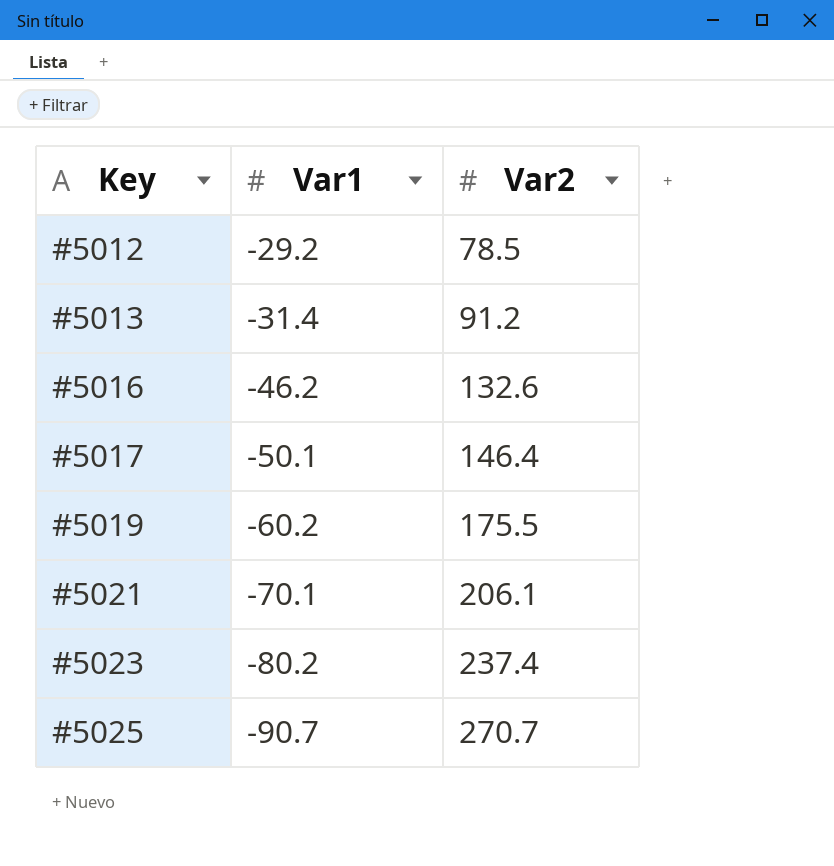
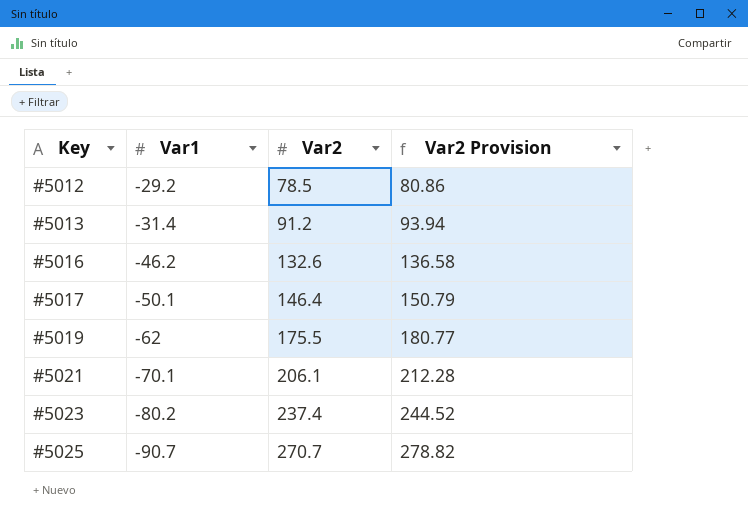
column Var2 Provision | formula: none -> [Var2] * 1.03
#5019 | Var1: -60.2 -> -62

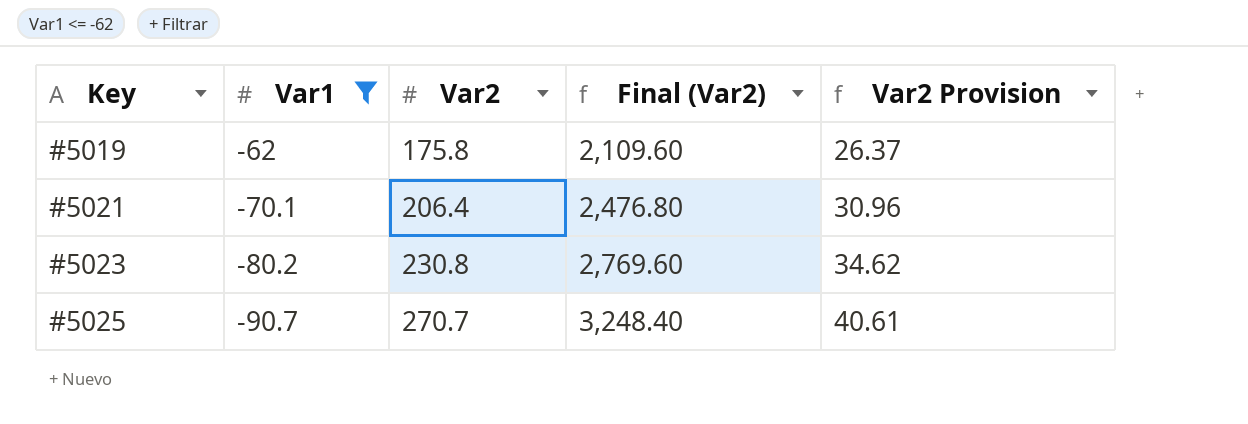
filter: none -> Var1 <= -62
column Final (Var2) | formula: none -> [Var2] * 12
column Var2 Provision | formula: [Var2] * 1.03 -> [Var2] * 0.15
#5019 | Var2: 175.5 -> 175.8
#5021 | Var2: 206.1 -> 206.4
#5023 | Var2: 237.4 -> 230.8

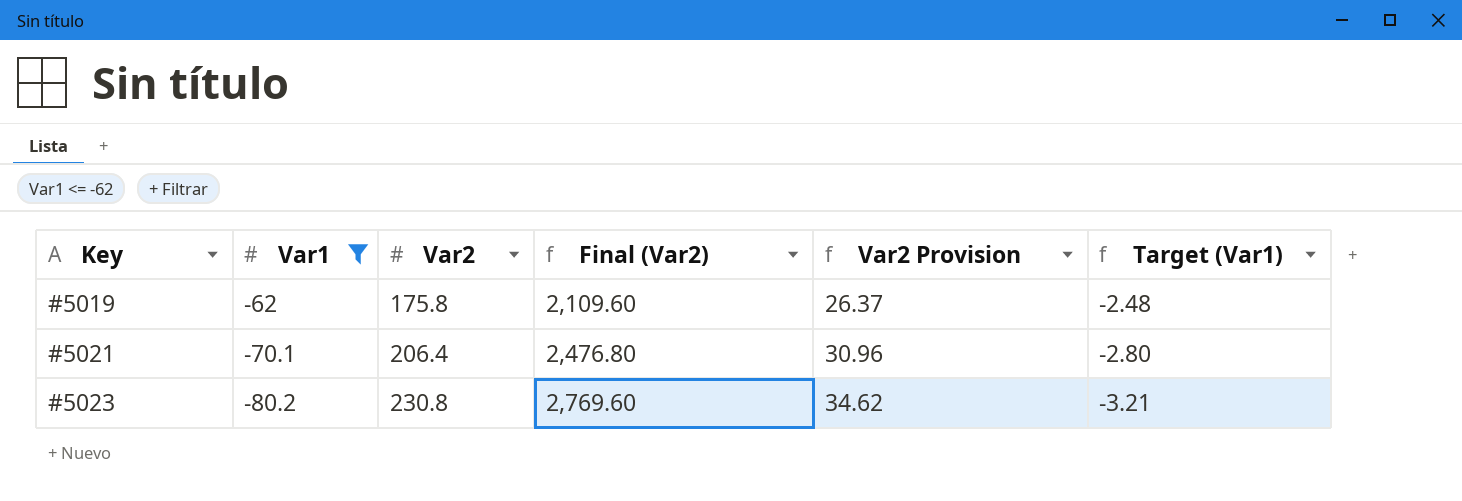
column Target (Var1) | formula: none -> [Var1] * 0.04
row #5025: -90.7 | 270.7 | 3,248.40 | 40.61 -> none

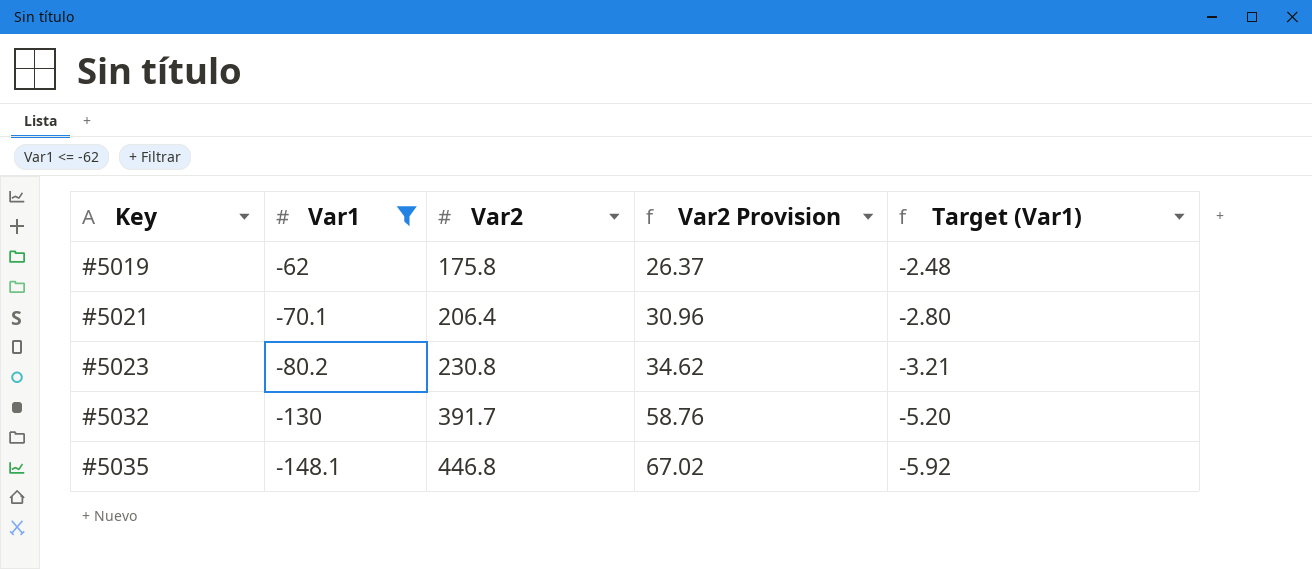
column Final (Var2) | formula: [Var2] * 12 -> none
row #5032: none -> -130 | 391.7 | 58.76 | -5.20
row #5035: none -> -148.1 | 446.8 | 67.02 | -5.92

